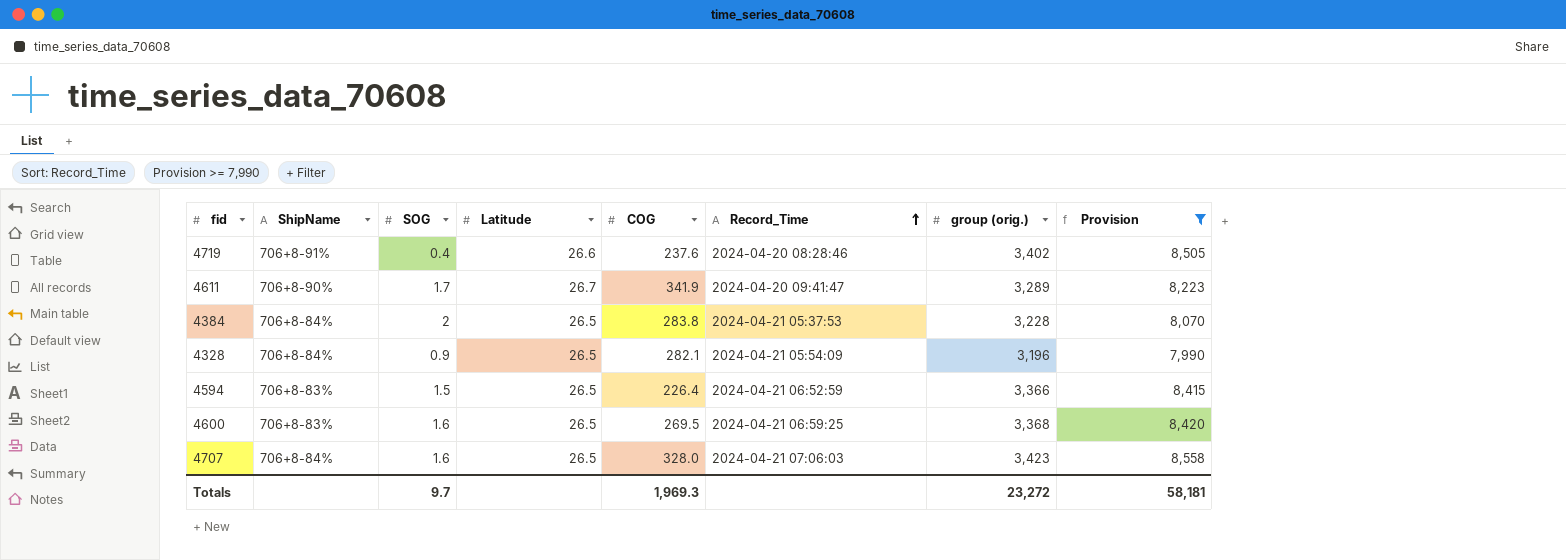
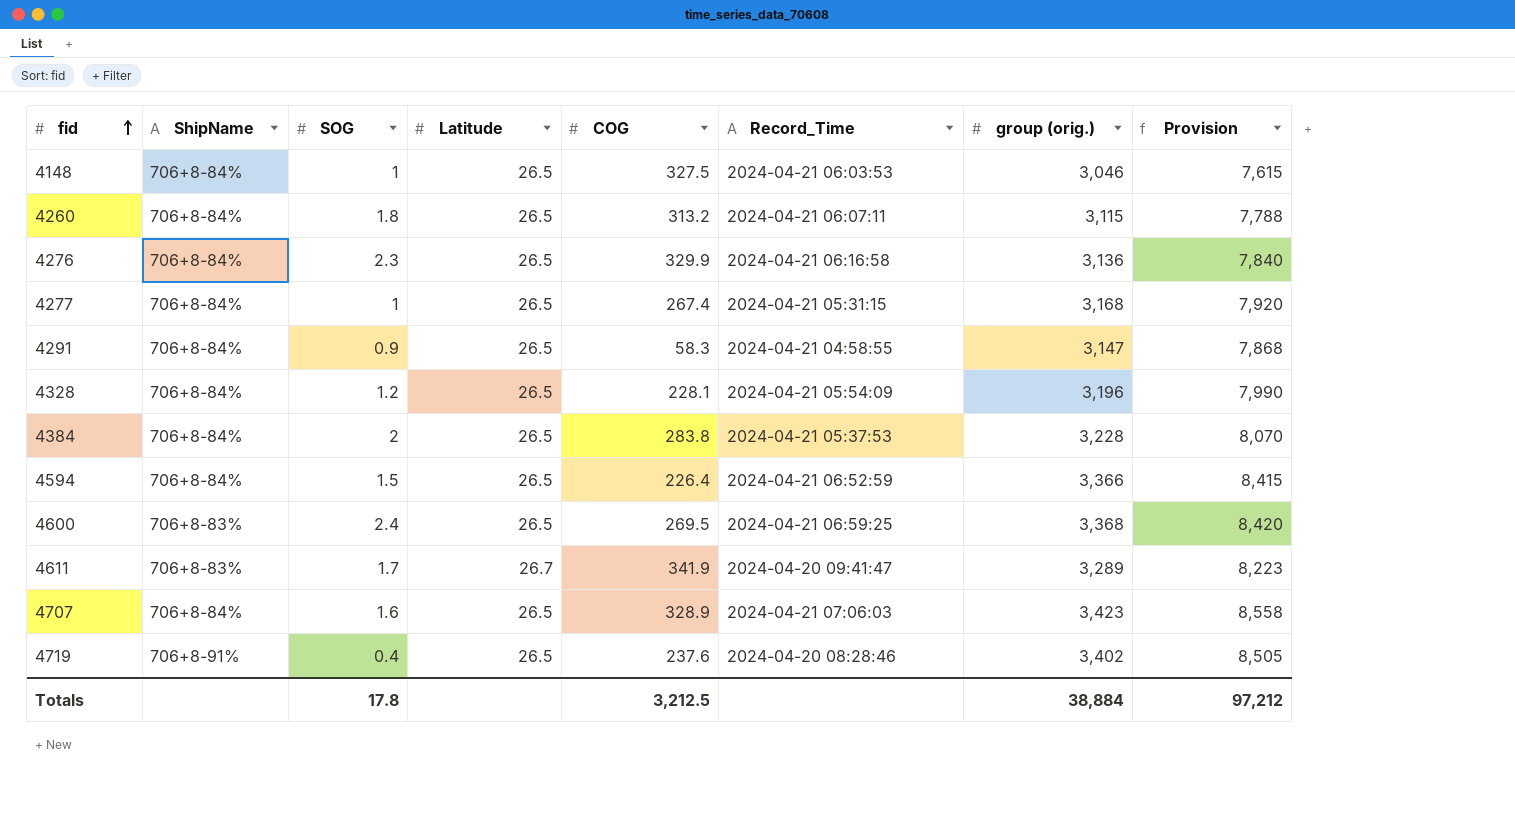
filter: Provision >= 7,990 -> none
row order: Record_Time ascending -> fid ascending
4328 | SOG: 0.9 -> 1.2
4328 | COG: 282.1 -> 228.1
4594 | ShipName: 706+8-83% -> 706+8-84%
4600 | SOG: 1.6 -> 2.4
4611 | ShipName: 706+8-90% -> 706+8-83%
4707 | COG: 328.0 -> 328.9
4719 | Latitude: 26.6 -> 26.5
Totals | SOG: 9.7 -> 17.8
Totals | COG: 1,969.3 -> 3,212.5
Totals | group (orig.): 23,272 -> 38,884
Totals | Provision: 58,181 -> 97,212

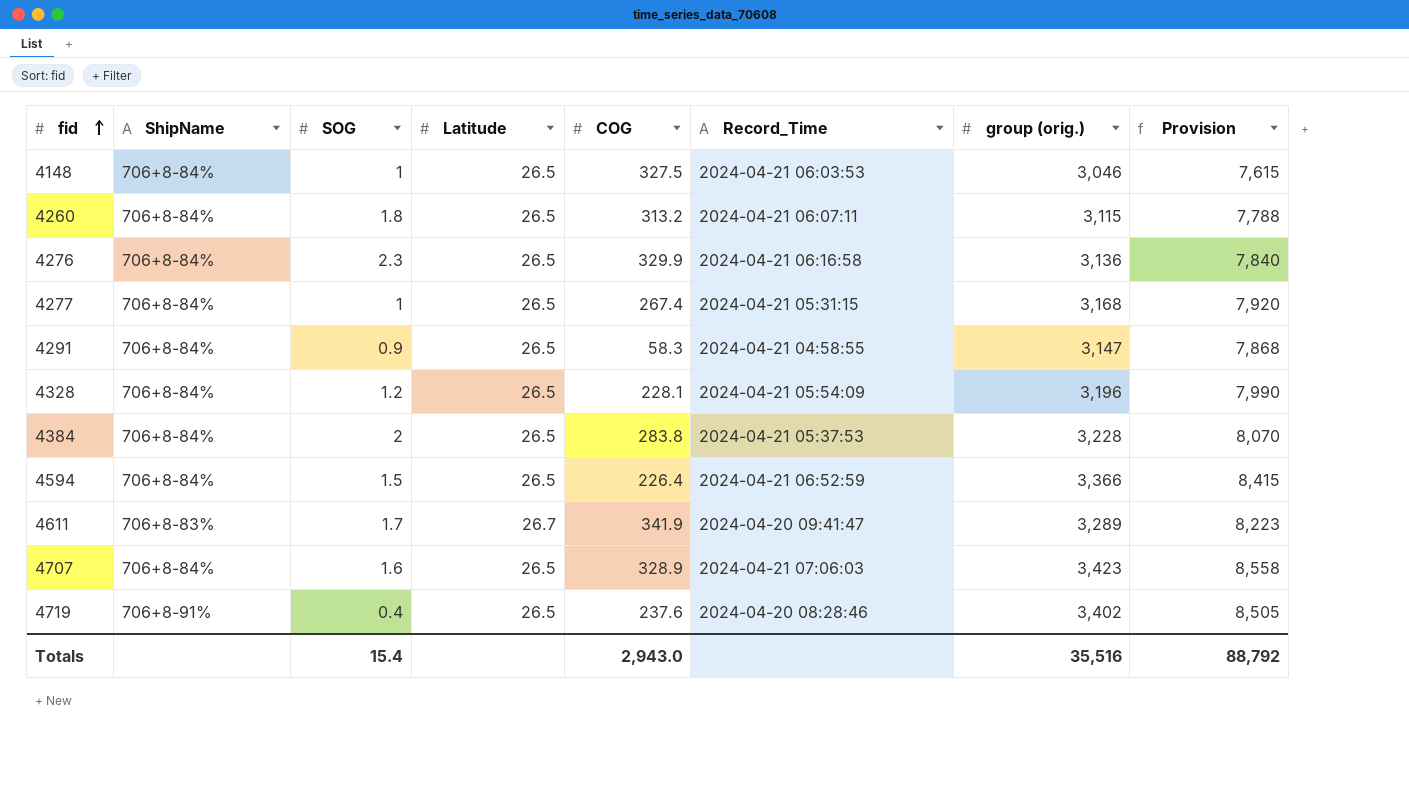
row 4600: 706+8-83% | 2.4 | 26.5 | 269.5 | 2024-04-21 06:59:25 | 3,368 | 8,420 -> none
Totals | SOG: 17.8 -> 15.4
Totals | COG: 3,212.5 -> 2,943.0
Totals | group (orig.): 38,884 -> 35,516
Totals | Provision: 97,212 -> 88,792

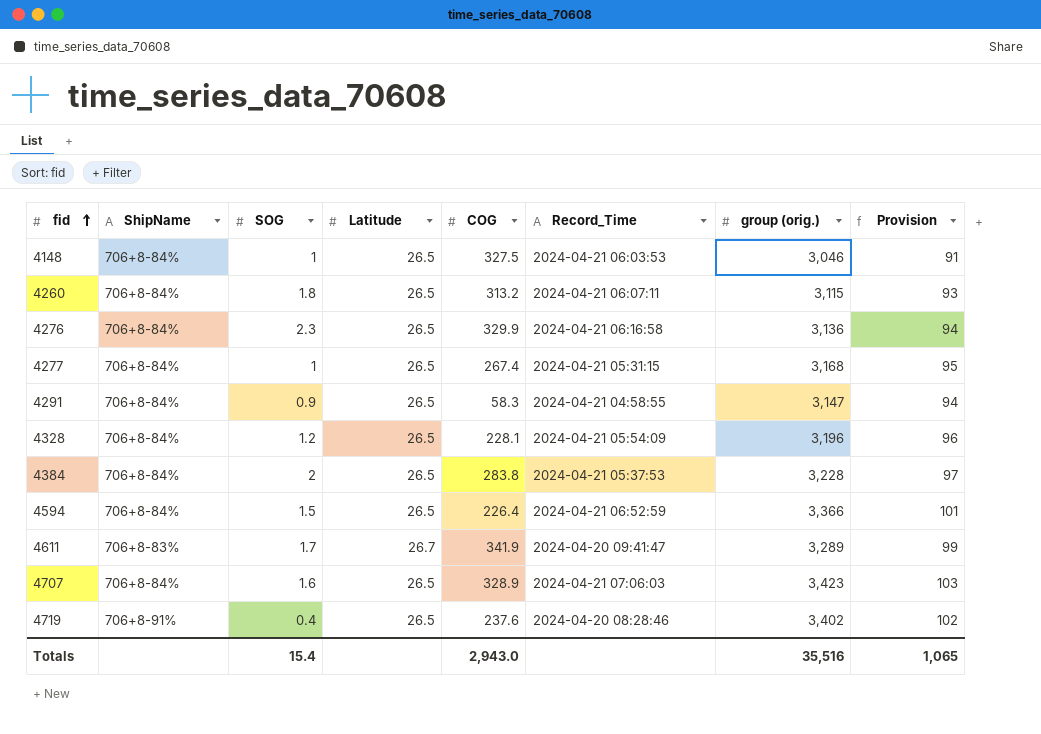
column Provision | formula: [group (orig.)] * 2.5 -> [group (orig.)] * 0.03
Totals | Provision: 88,792 -> 1,065

